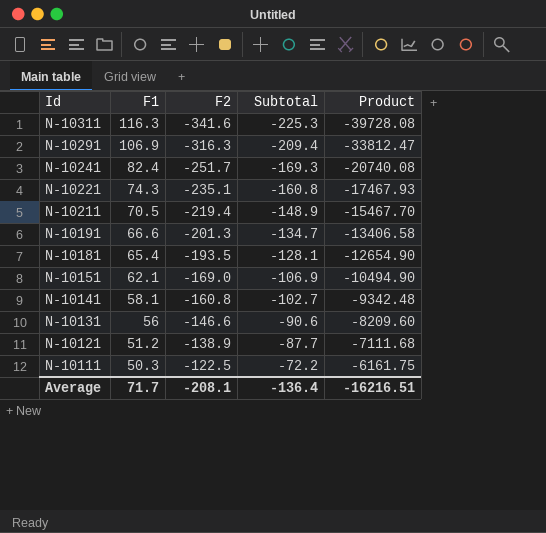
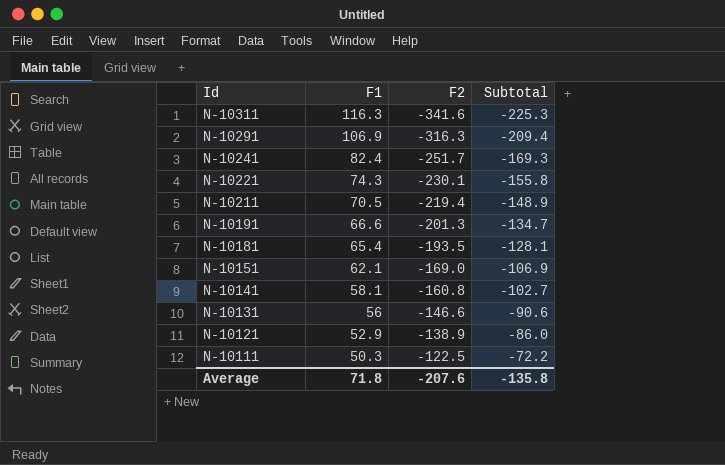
column Product | formula: [F1] * [F2] -> none
N-10221 | F2: -235.1 -> -230.1
N-10221 | Subtotal: -160.8 -> -155.8
N-10121 | F1: 51.2 -> 52.9
N-10121 | Subtotal: -87.7 -> -86.0
Average | F1: 71.7 -> 71.8
Average | F2: -208.1 -> -207.6
Average | Subtotal: -136.4 -> -135.8

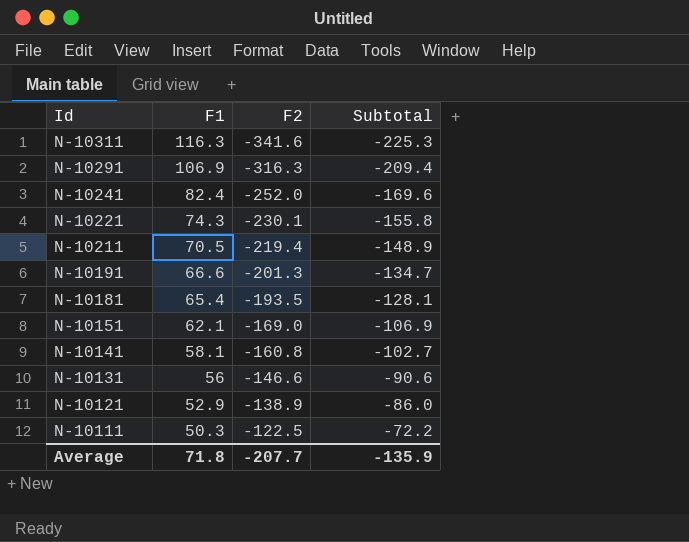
N-10241 | F2: -251.7 -> -252.0
N-10241 | Subtotal: -169.3 -> -169.6
Average | F2: -207.6 -> -207.7
Average | Subtotal: -135.8 -> -135.9

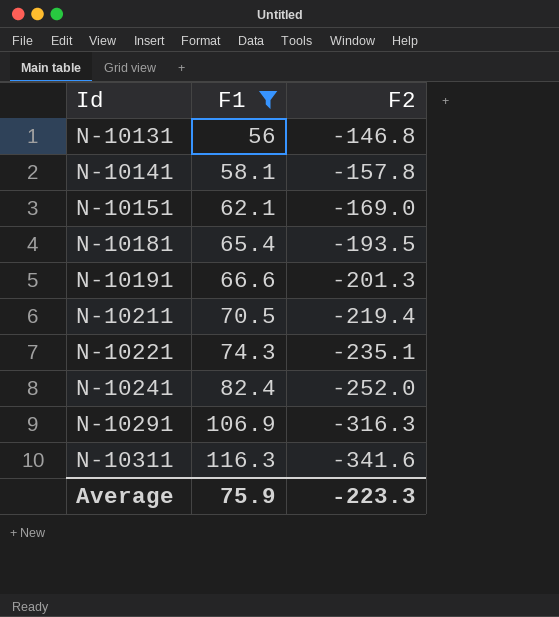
filter: none -> F1 >= 56
row order: Id descending -> Id ascending
column Subtotal | formula: [F1] + [F2] -> none
N-10131 | F2: -146.6 -> -146.8
N-10141 | F2: -160.8 -> -157.8
N-10221 | F2: -230.1 -> -235.1
Average | F1: 71.8 -> 75.9
Average | F2: -207.7 -> -223.3

